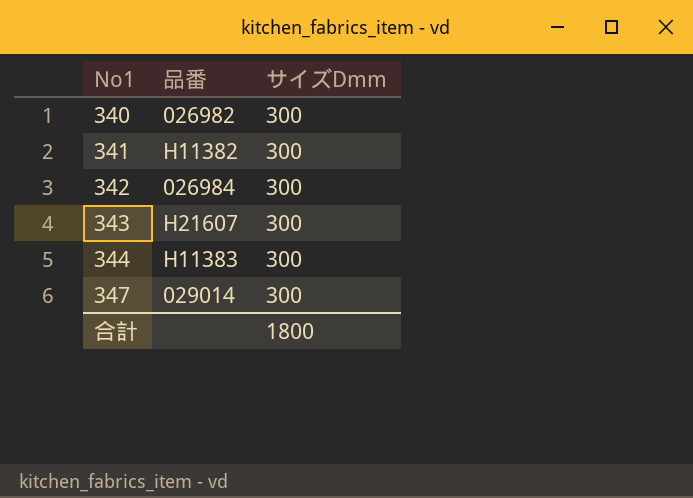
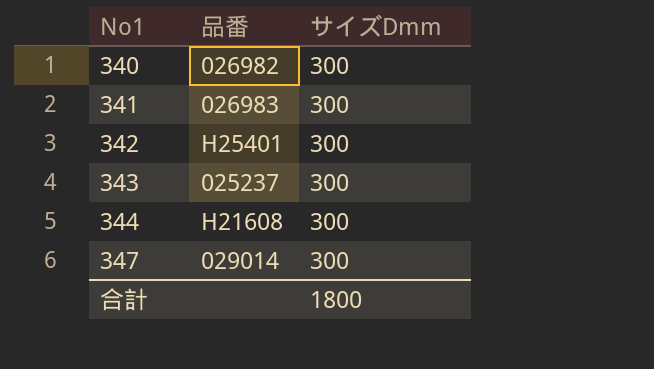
341 | 品番: H11382 -> 026983
342 | 品番: 026984 -> H25401
343 | 品番: H21607 -> 025237
344 | 品番: H11383 -> H21608

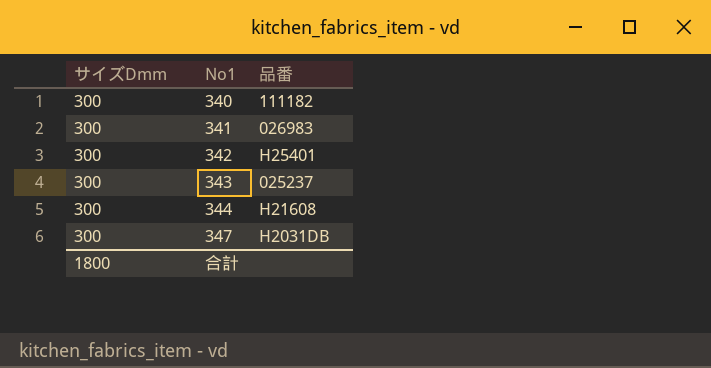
column サイズDmm | position: 3 -> 1
340 | 品番: 026982 -> 111182
347 | 品番: 029014 -> H2031DB

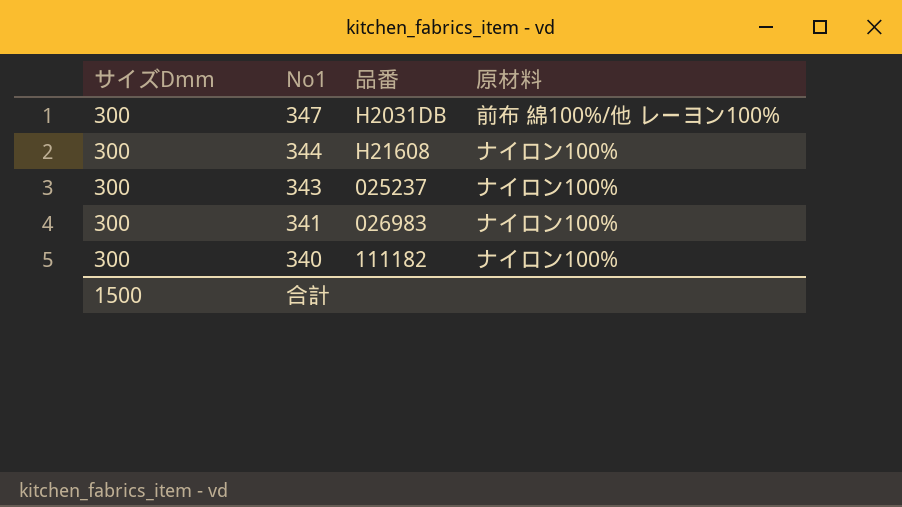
row order: No1 ascending -> No1 descending
column 原材料 | position: none -> 4
row 342: 300 | H25401 -> none
合計 | サイズDmm: 1800 -> 1500

